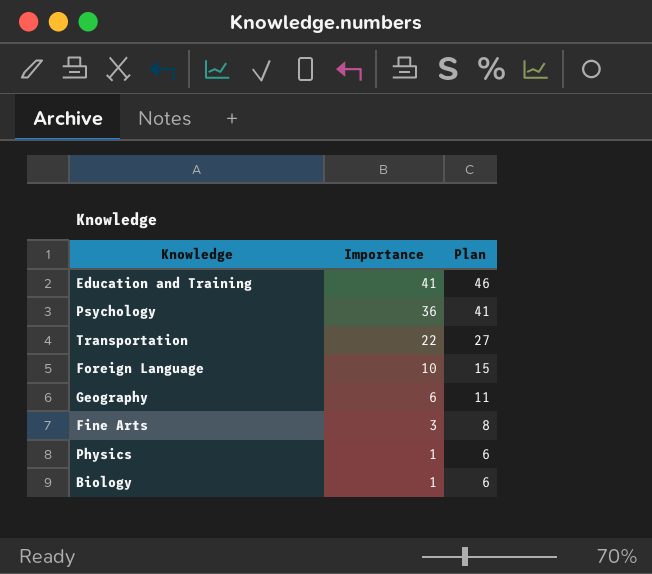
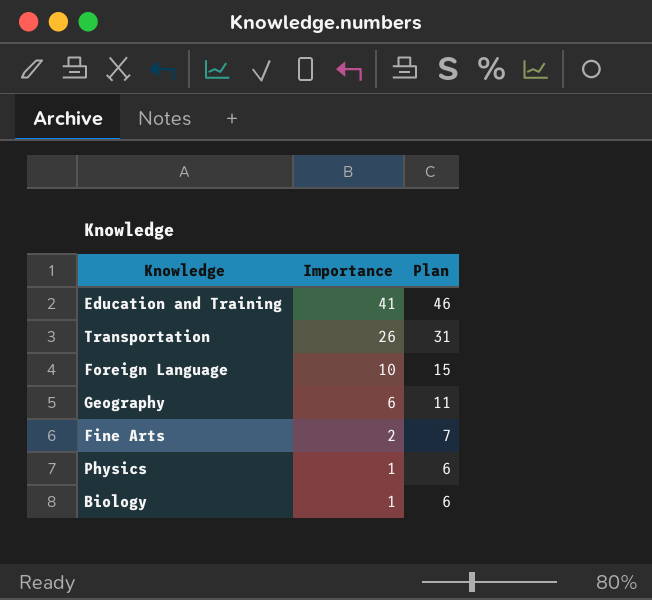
row Psychology: 36 | 41 -> none
Transportation | Importance: 22 -> 26
Transportation | Plan: 27 -> 31
Fine Arts | Importance: 3 -> 2
Fine Arts | Plan: 8 -> 7

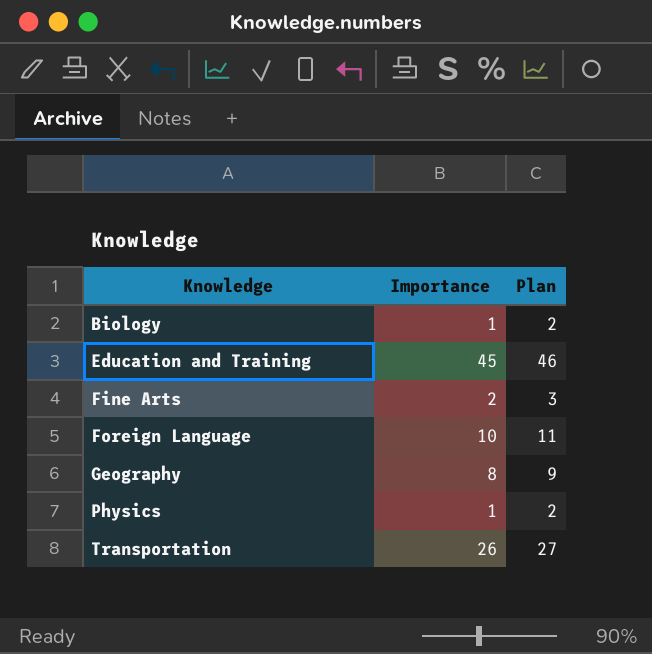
row order: Importance descending -> Knowledge ascending
column Plan | formula: [Importance] + 5 -> [Importance] + 1
Education and Training | Importance: 41 -> 45
Geography | Importance: 6 -> 8

